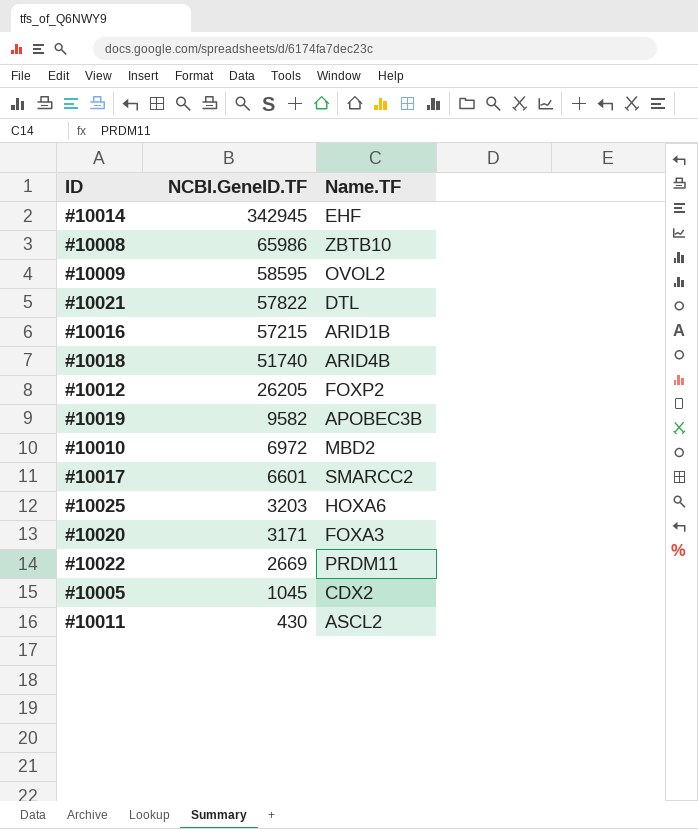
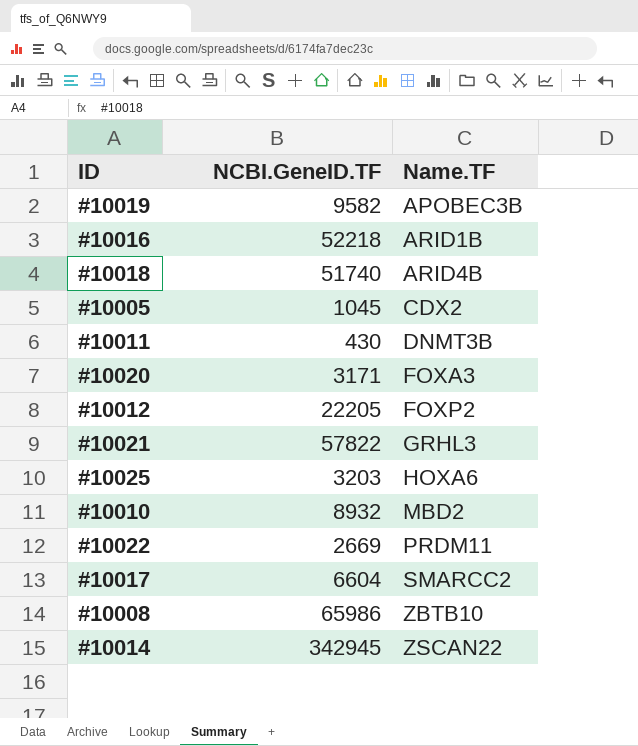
row order: NCBI.GeneID.TF descending -> Name.TF ascending
row #10009: 58595 | OVOL2 -> none
#10016 | NCBI.GeneID.TF: 57215 -> 52218
#10011 | Name.TF: ASCL2 -> DNMT3B
#10012 | NCBI.GeneID.TF: 26205 -> 22205
#10021 | Name.TF: DTL -> GRHL3
#10010 | NCBI.GeneID.TF: 6972 -> 8932
#10017 | NCBI.GeneID.TF: 6601 -> 6604
#10014 | Name.TF: EHF -> ZSCAN22

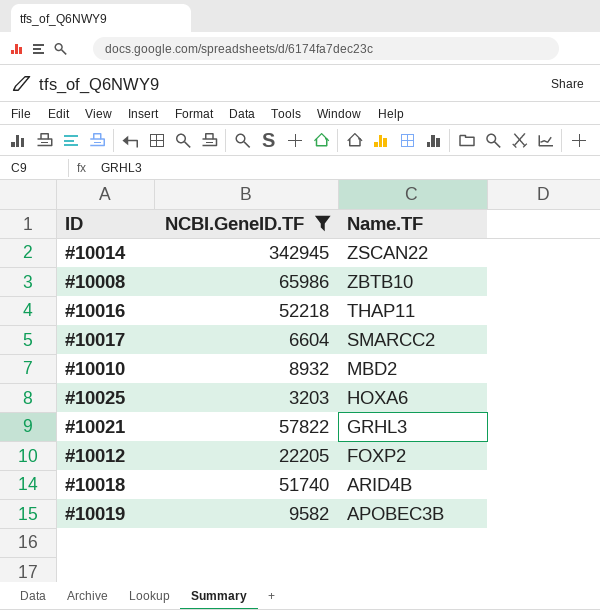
filter: none -> NCBI.GeneID.TF >= 3203
row order: Name.TF ascending -> Name.TF descending
#10016 | Name.TF: ARID1B -> THAP11

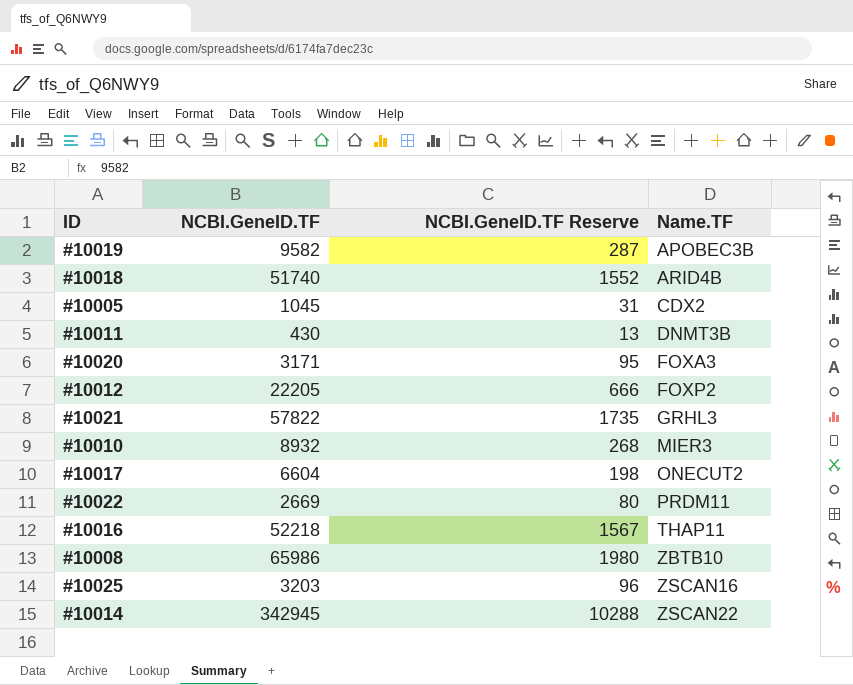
filter: NCBI.GeneID.TF >= 3203 -> none
row order: Name.TF descending -> Name.TF ascending
column NCBI.GeneID.TF Reserve | formula: none -> [NCBI.GeneID.TF] * 0.03
#10010 | Name.TF: MBD2 -> MIER3
#10017 | Name.TF: SMARCC2 -> ONECUT2
#10025 | Name.TF: HOXA6 -> ZSCAN16

